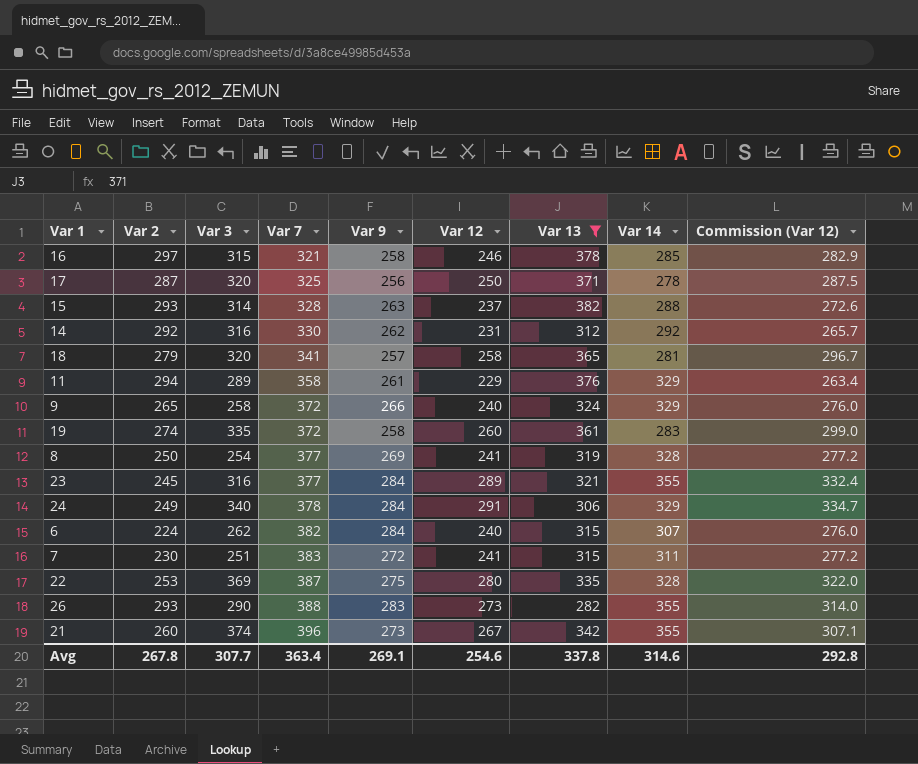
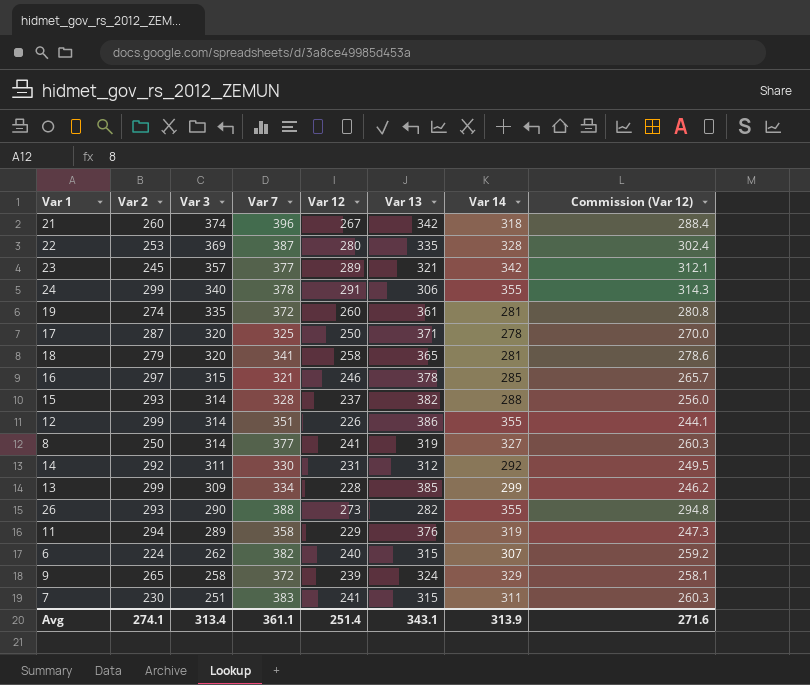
filter: Var 13 <= 382 -> none
row order: Var 7 ascending -> Var 3 descending
column Var 9 | position: 5 -> none
column Commission (Var 12) | formula: [Var 12] * 1.15 -> [Var 12] * 1.08
21 | Var 14: 355 -> 318
23 | Var 3: 316 -> 357
23 | Var 14: 355 -> 342
24 | Var 2: 249 -> 299
24 | Var 14: 329 -> 355
19 | Var 14: 283 -> 281
8 | Var 3: 254 -> 314
8 | Var 14: 328 -> 327
14 | Var 3: 316 -> 311
11 | Var 14: 329 -> 319
9 | Var 12: 240 -> 239
Avg | Var 2: 267.8 -> 274.1
Avg | Var 3: 307.7 -> 313.4
Avg | Var 7: 363.4 -> 361.1
Avg | Var 12: 254.6 -> 251.4
Avg | Var 13: 337.8 -> 343.1
Avg | Var 14: 314.6 -> 313.9
Avg | Commission (Var 12): 292.8 -> 271.6

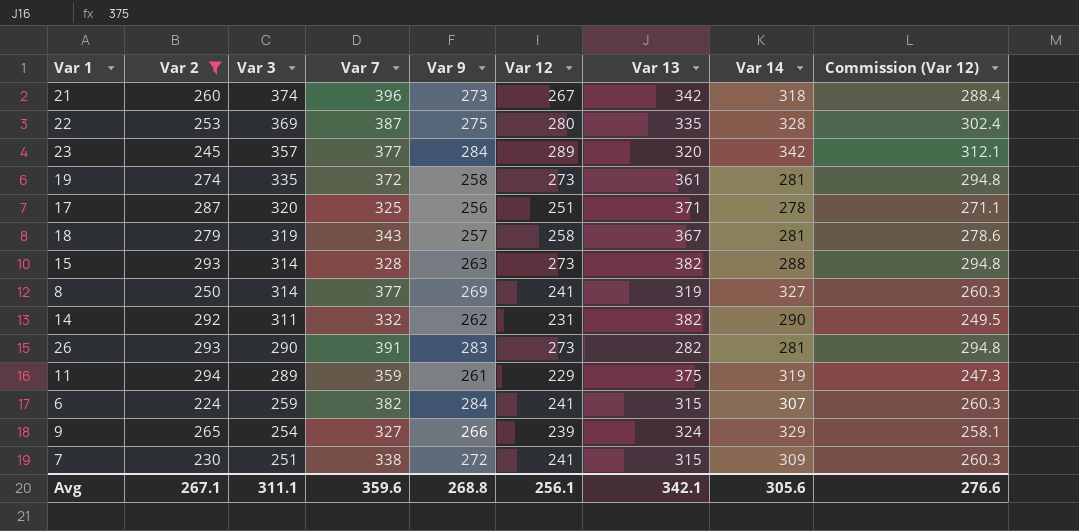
filter: none -> Var 2 <= 294
column Var 9 | position: none -> 5
23 | Var 13: 321 -> 320
19 | Var 12: 260 -> 273
19 | Commission (Var 12): 280.8 -> 294.8
17 | Var 12: 250 -> 251
17 | Commission (Var 12): 270.0 -> 271.1
18 | Var 3: 320 -> 319
18 | Var 7: 341 -> 343
18 | Var 13: 365 -> 367
15 | Var 12: 237 -> 273
15 | Commission (Var 12): 256.0 -> 294.8
14 | Var 7: 330 -> 332
14 | Var 13: 312 -> 382
14 | Var 14: 292 -> 290
26 | Var 7: 388 -> 391
26 | Var 14: 355 -> 281
11 | Var 7: 358 -> 359
11 | Var 13: 376 -> 375
6 | Var 3: 262 -> 259
6 | Var 12: 240 -> 241
6 | Commission (Var 12): 259.2 -> 260.3
9 | Var 3: 258 -> 254
9 | Var 7: 372 -> 327
7 | Var 7: 383 -> 338
7 | Var 14: 311 -> 309
Avg | Var 2: 274.1 -> 267.1
Avg | Var 3: 313.4 -> 311.1
Avg | Var 7: 361.1 -> 359.6
Avg | Var 12: 251.4 -> 256.1
Avg | Var 13: 343.1 -> 342.1
Avg | Var 14: 313.9 -> 305.6
Avg | Commission (Var 12): 271.6 -> 276.6

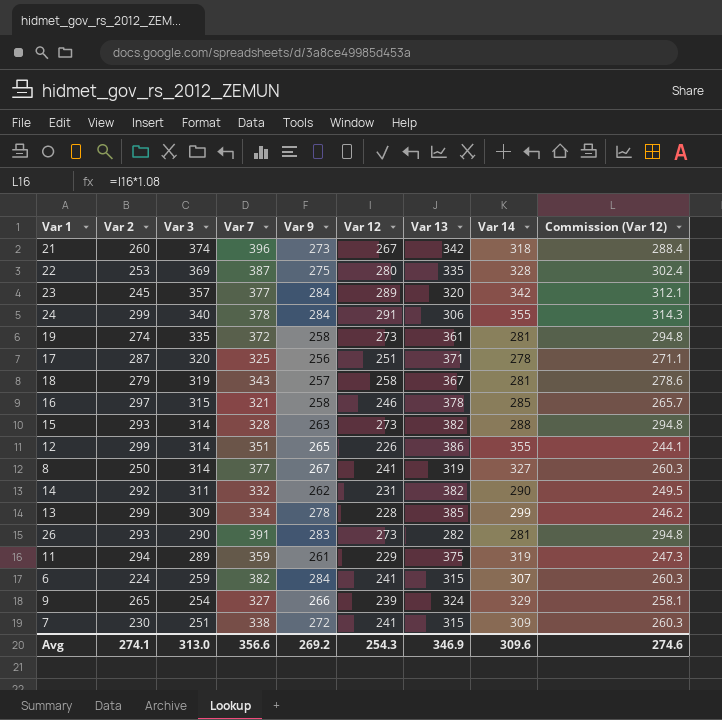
filter: Var 2 <= 294 -> none
8 | Var 9: 269 -> 267
Avg | Var 2: 267.1 -> 274.1
Avg | Var 3: 311.1 -> 313.0
Avg | Var 7: 359.6 -> 356.6
Avg | Var 9: 268.8 -> 269.2
Avg | Var 12: 256.1 -> 254.3
Avg | Var 13: 342.1 -> 346.9
Avg | Var 14: 305.6 -> 309.6
Avg | Commission (Var 12): 276.6 -> 274.6

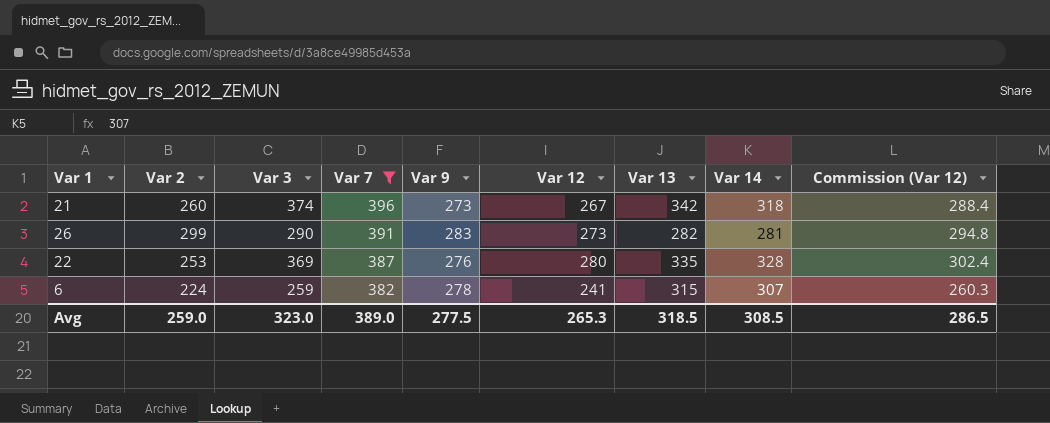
filter: none -> Var 7 >= 382
row order: Var 3 descending -> Var 7 descending
26 | Var 2: 293 -> 299
22 | Var 9: 275 -> 276
6 | Var 9: 284 -> 278
Avg | Var 2: 274.1 -> 259.0
Avg | Var 3: 313.0 -> 323.0
Avg | Var 7: 356.6 -> 389.0
Avg | Var 9: 269.2 -> 277.5
Avg | Var 12: 254.3 -> 265.3
Avg | Var 13: 346.9 -> 318.5
Avg | Var 14: 309.6 -> 308.5
Avg | Commission (Var 12): 274.6 -> 286.5

